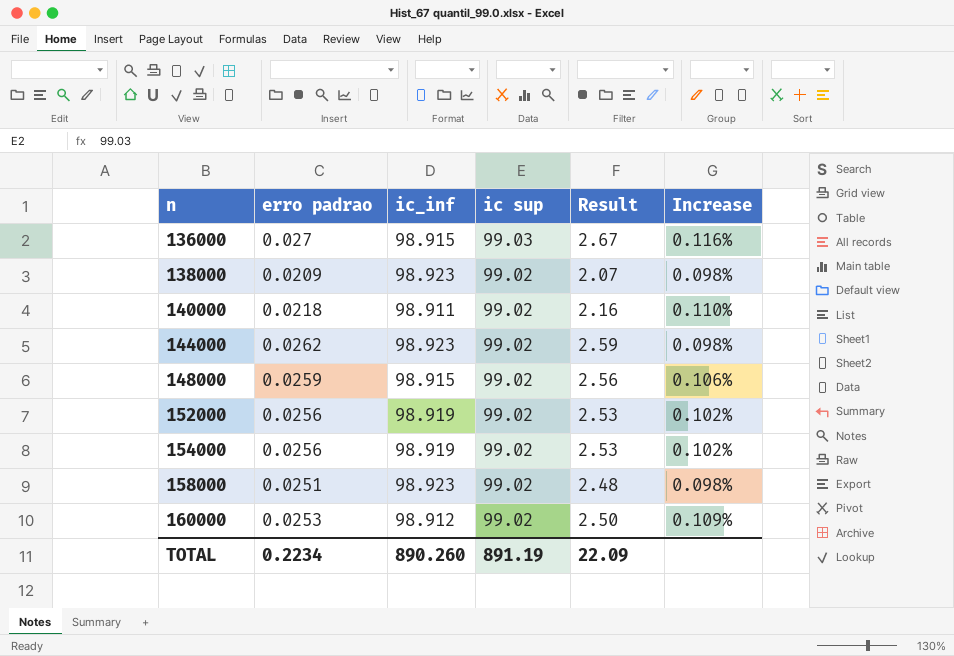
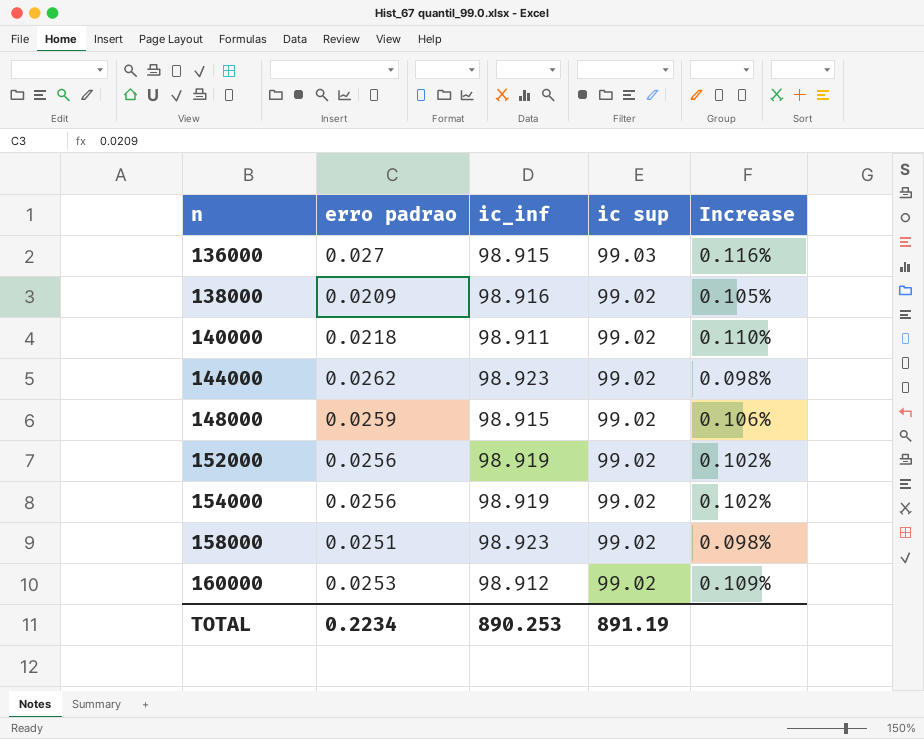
column Result | formula: [erro padrao] * [ic_inf] -> none
138000 | ic_inf: 98.923 -> 98.916
138000 | Increase: 0.098% -> 0.105%
TOTAL | ic_inf: 890.260 -> 890.253

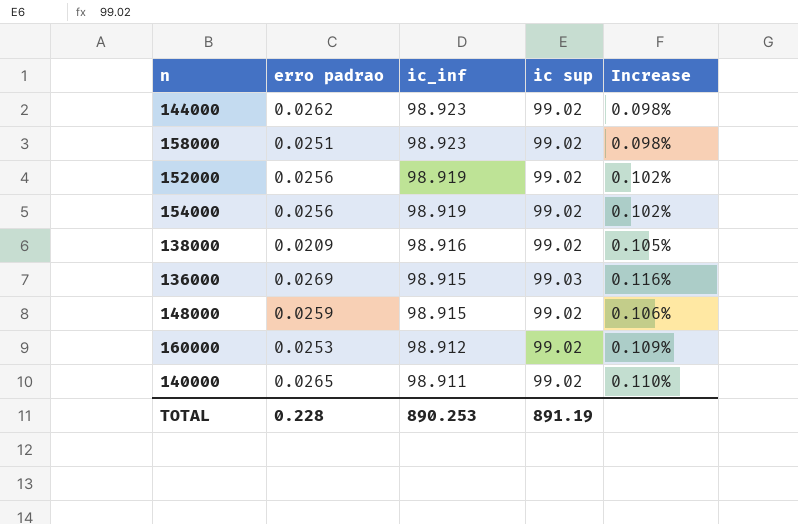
row order: n ascending -> ic_inf descending
136000 | erro padrao: 0.027 -> 0.0269
140000 | erro padrao: 0.0218 -> 0.0265
TOTAL | erro padrao: 0.2234 -> 0.228

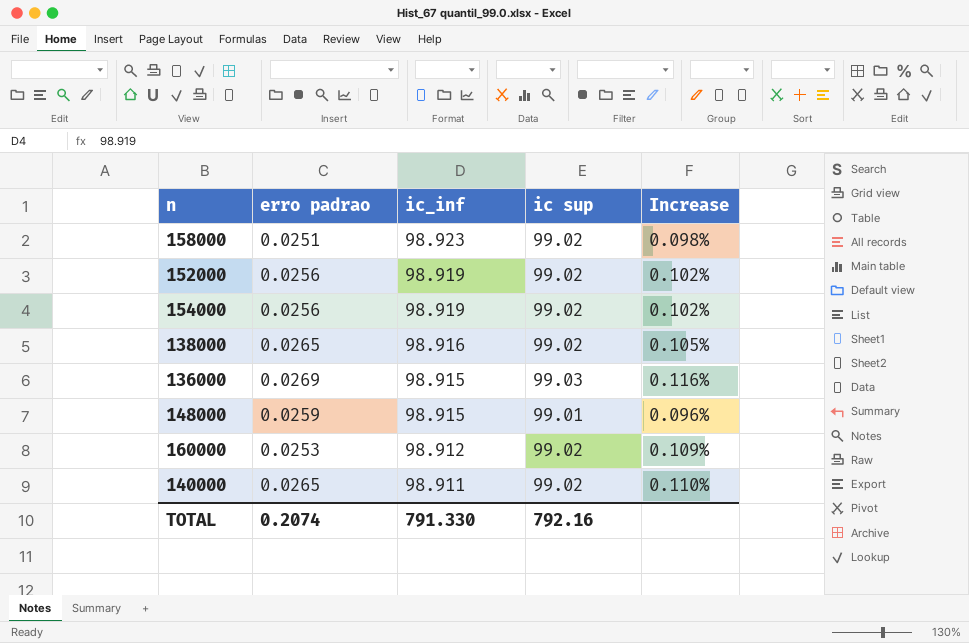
row 144000: 0.0262 | 98.923 | 99.02 | 0.098% -> none
138000 | erro padrao: 0.0209 -> 0.0265
148000 | ic sup: 99.02 -> 99.01
148000 | Increase: 0.106% -> 0.096%
TOTAL | erro padrao: 0.228 -> 0.2074
TOTAL | ic_inf: 890.253 -> 791.330
TOTAL | ic sup: 891.19 -> 792.16

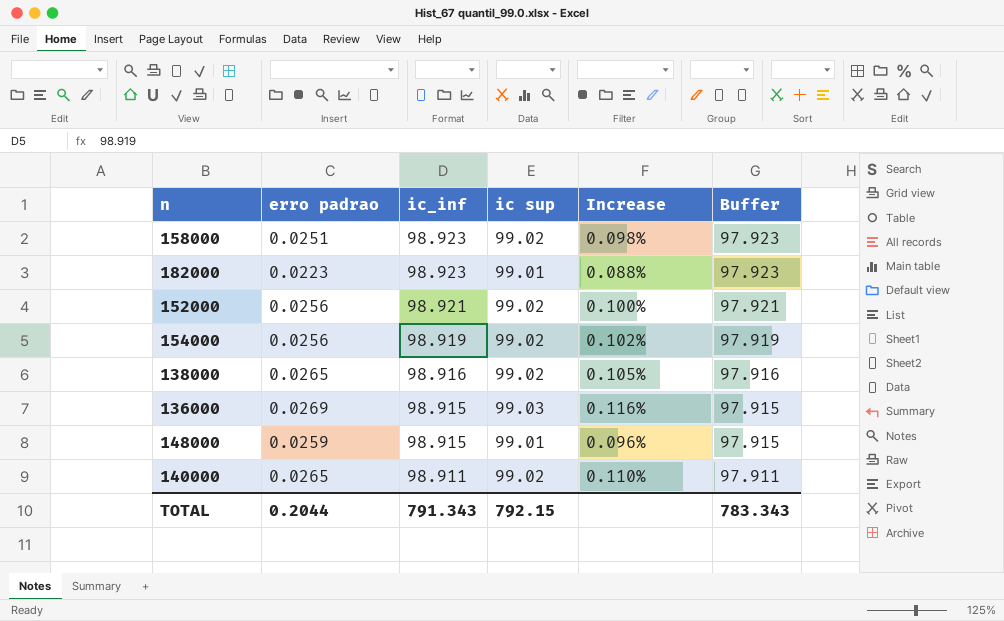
column Buffer | formula: none -> [ic_inf] - 1
row 160000: 0.0253 | 98.912 | 99.02 | 0.109% -> none
row 182000: none -> 0.0223 | 98.923 | 99.01 | 0.088% | 97.923
152000 | ic_inf: 98.919 -> 98.921
152000 | Increase: 0.102% -> 0.100%
TOTAL | erro padrao: 0.2074 -> 0.2044
TOTAL | ic_inf: 791.330 -> 791.343
TOTAL | ic sup: 792.16 -> 792.15

